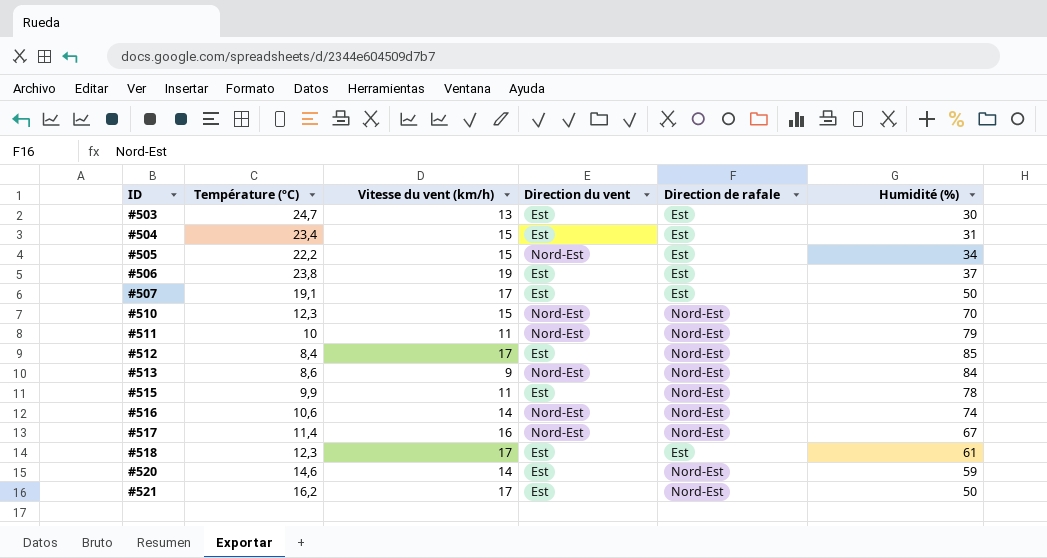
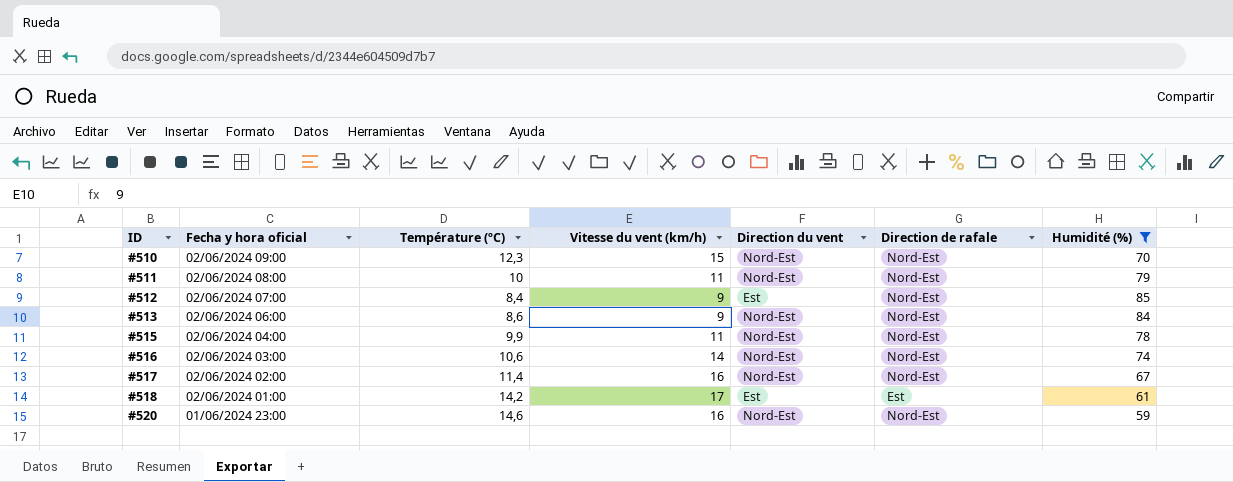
filter: none -> Humidité (%) >= 59
column Fecha y hora oficial | position: none -> 2
#512 | Vitesse du vent (km/h): 17 -> 9
#515 | Direction du vent: Est -> Nord-Est
#518 | Température (ºC): 12,3 -> 14,2
#520 | Vitesse du vent (km/h): 14 -> 16
#520 | Direction du vent: Est -> Nord-Est

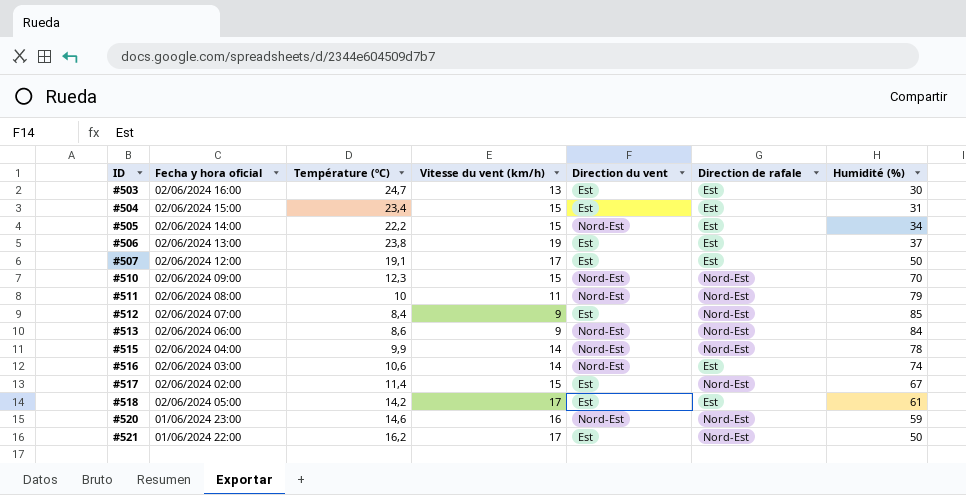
filter: Humidité (%) >= 59 -> none
#515 | Vitesse du vent (km/h): 11 -> 14
#516 | Direction de rafale: Nord-Est -> Est
#517 | Vitesse du vent (km/h): 16 -> 15
#517 | Direction du vent: Nord-Est -> Est
#518 | Fecha y hora oficial: 02/06/2024 01:00 -> 02/06/2024 05:00

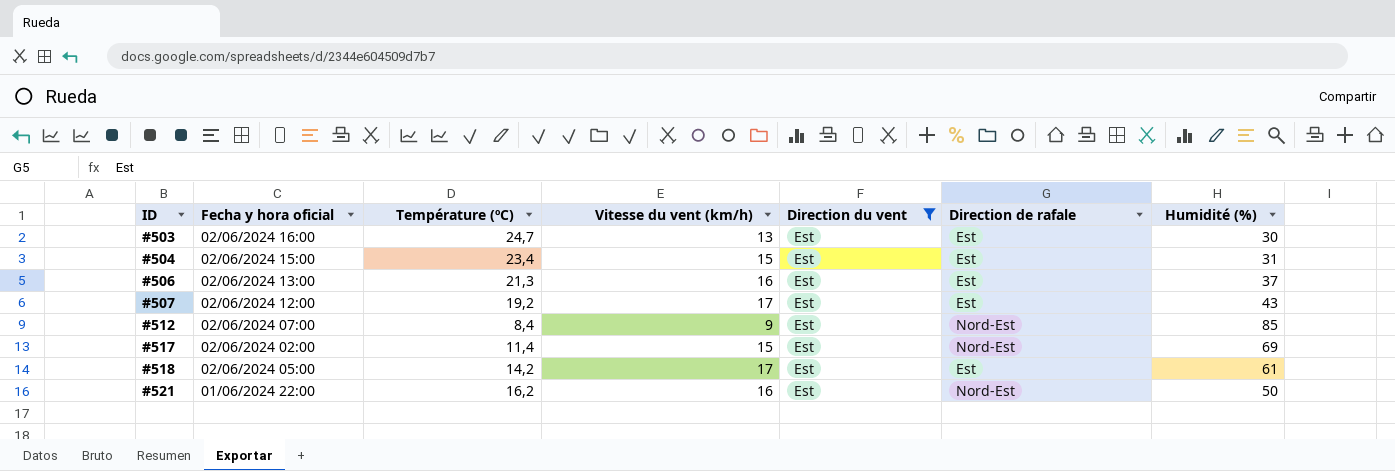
filter: none -> Direction du vent = Est
#506 | Température (ºC): 23,8 -> 21,3
#506 | Vitesse du vent (km/h): 19 -> 16
#507 | Température (ºC): 19,1 -> 19,2
#507 | Humidité (%): 50 -> 43
#517 | Humidité (%): 67 -> 69
#521 | Vitesse du vent (km/h): 17 -> 16

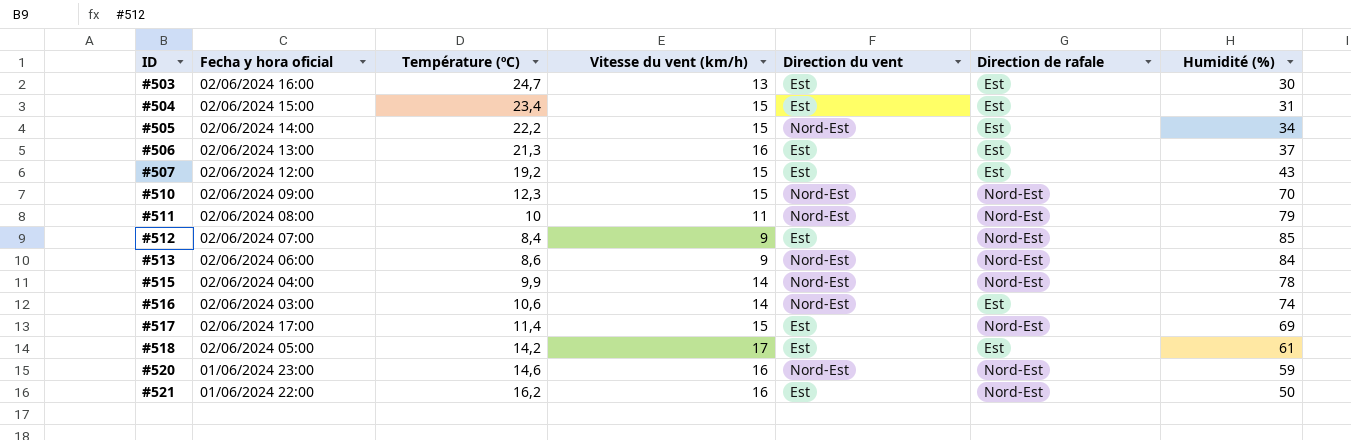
filter: Direction du vent = Est -> none
#507 | Vitesse du vent (km/h): 17 -> 15
#517 | Fecha y hora oficial: 02/06/2024 02:00 -> 02/06/2024 17:00

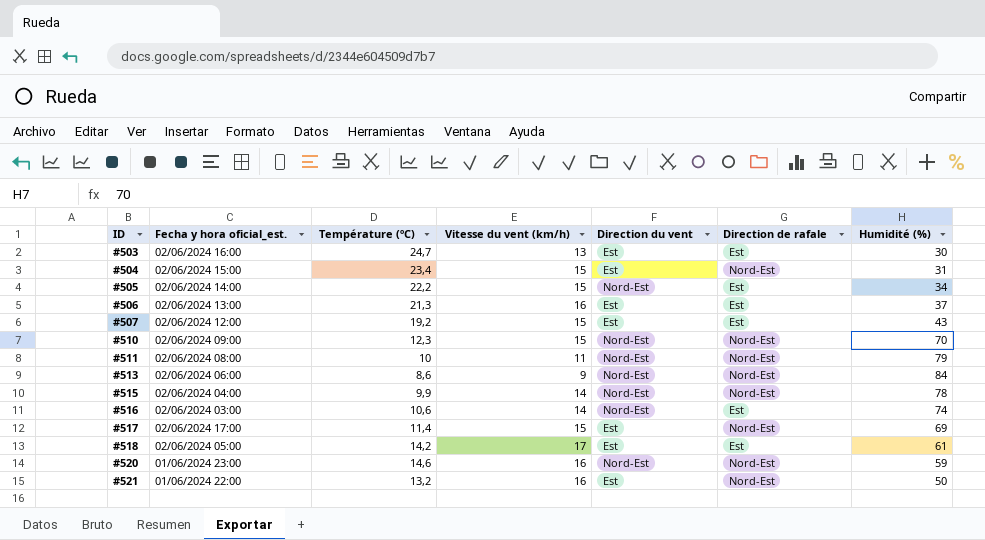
column name: Fecha y hora oficial -> Fecha y hora oficial_est.
row #512: 02/06/2024 07:00 | 8,4 | 9 | Est | Nord-Est | 85 -> none
#504 | Direction de rafale: Est -> Nord-Est
#521 | Température (ºC): 16,2 -> 13,2

